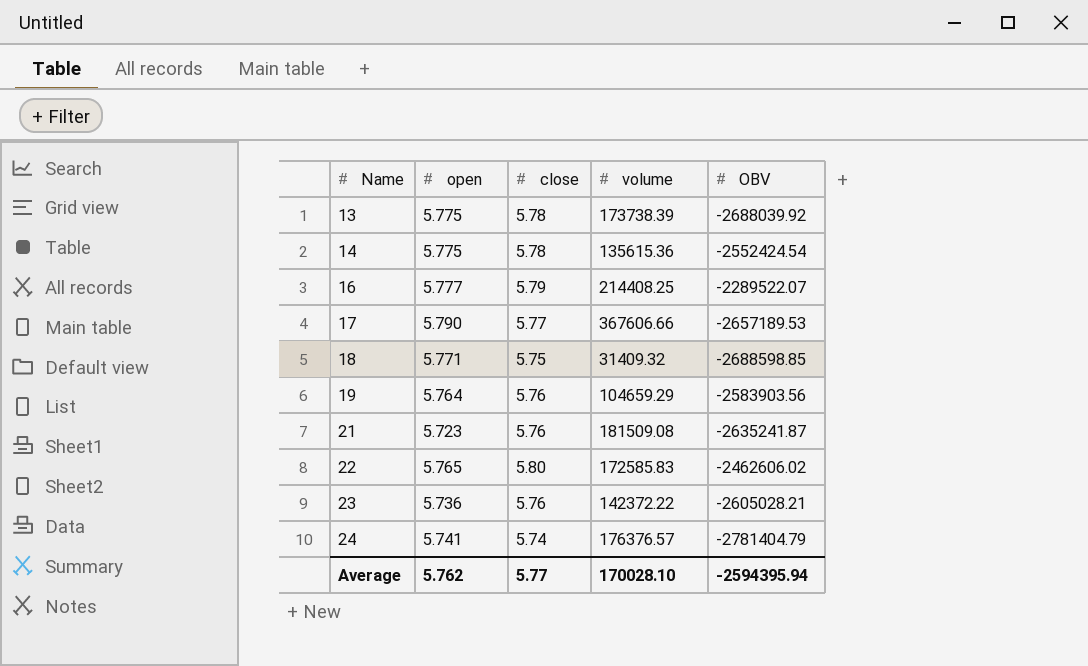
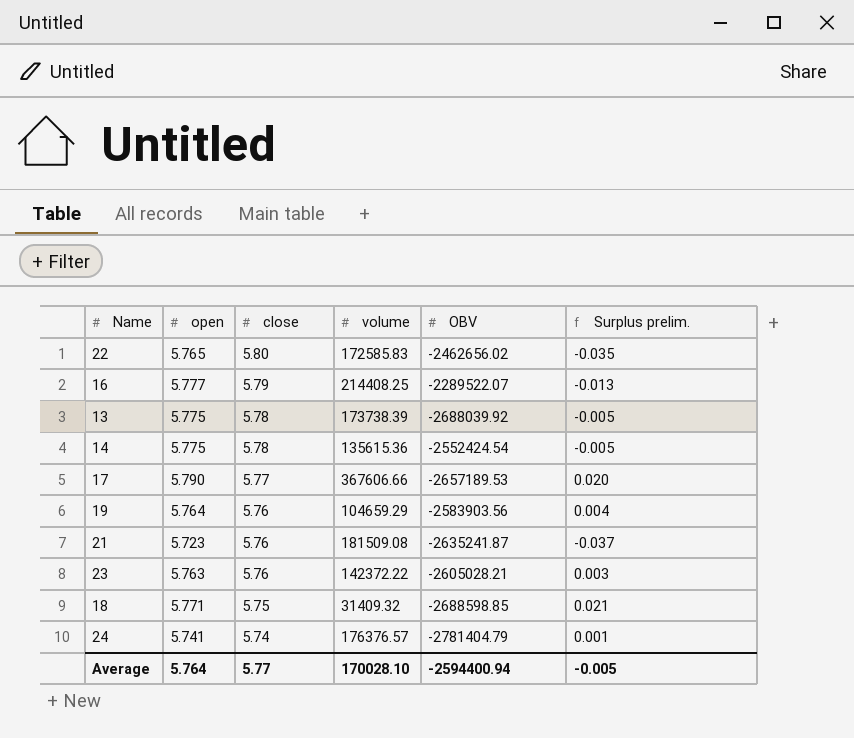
row order: Name ascending -> close descending
column Surplus prelim. | formula: none -> [open] - [close]
22 | OBV: -2462606.02 -> -2462656.02
23 | open: 5.736 -> 5.763
Average | open: 5.762 -> 5.764
Average | OBV: -2594395.94 -> -2594400.94

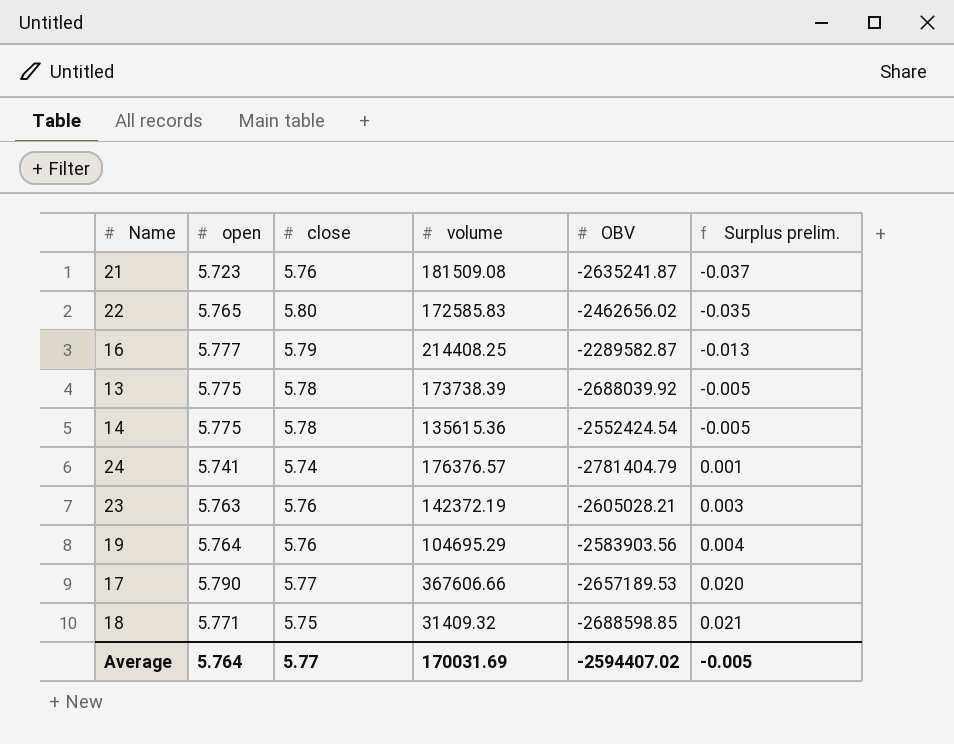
row order: close descending -> Surplus prelim. ascending
16 | OBV: -2289522.07 -> -2289582.87
23 | volume: 142372.22 -> 142372.19
19 | volume: 104659.29 -> 104695.29
Average | volume: 170028.10 -> 170031.69
Average | OBV: -2594400.94 -> -2594407.02

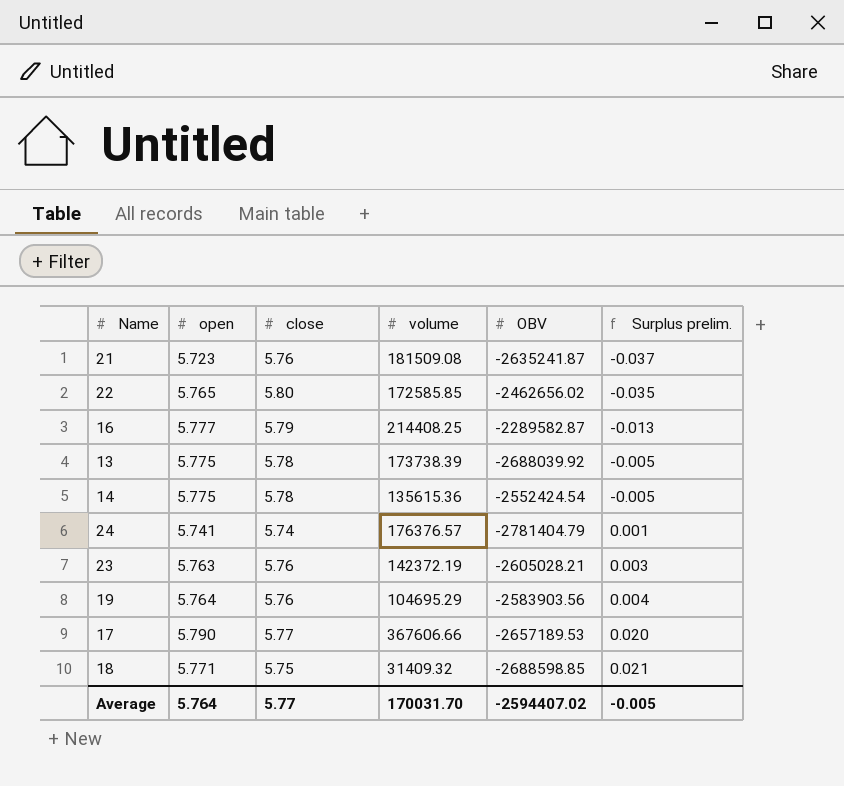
22 | volume: 172585.83 -> 172585.85
Average | volume: 170031.69 -> 170031.70

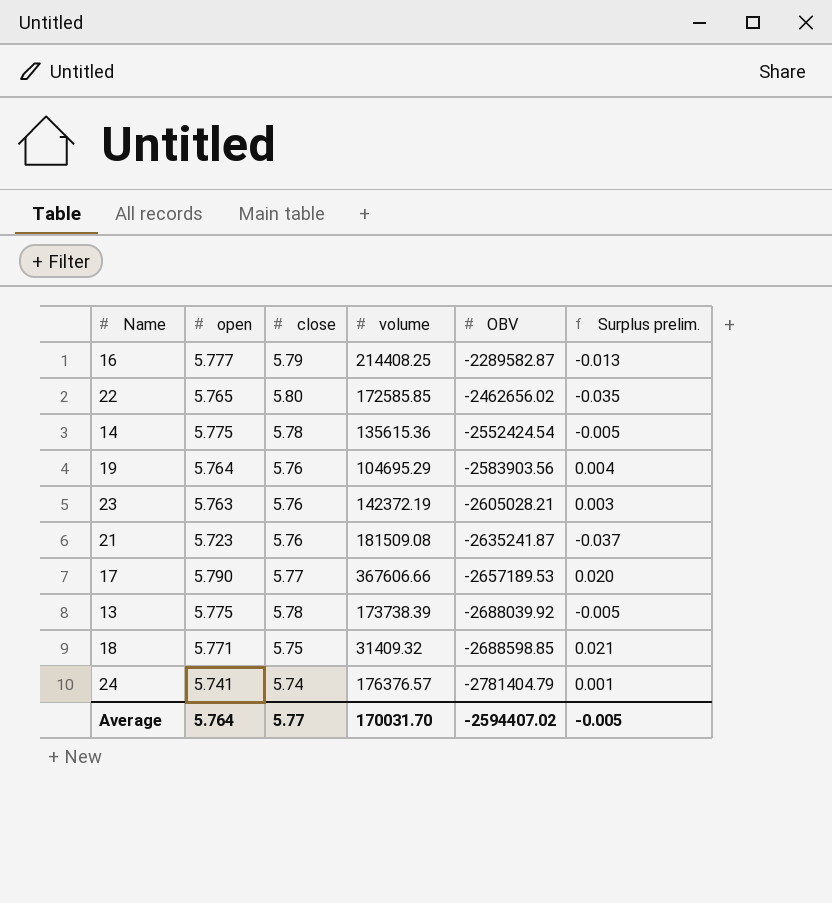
row order: Surplus prelim. ascending -> OBV descending

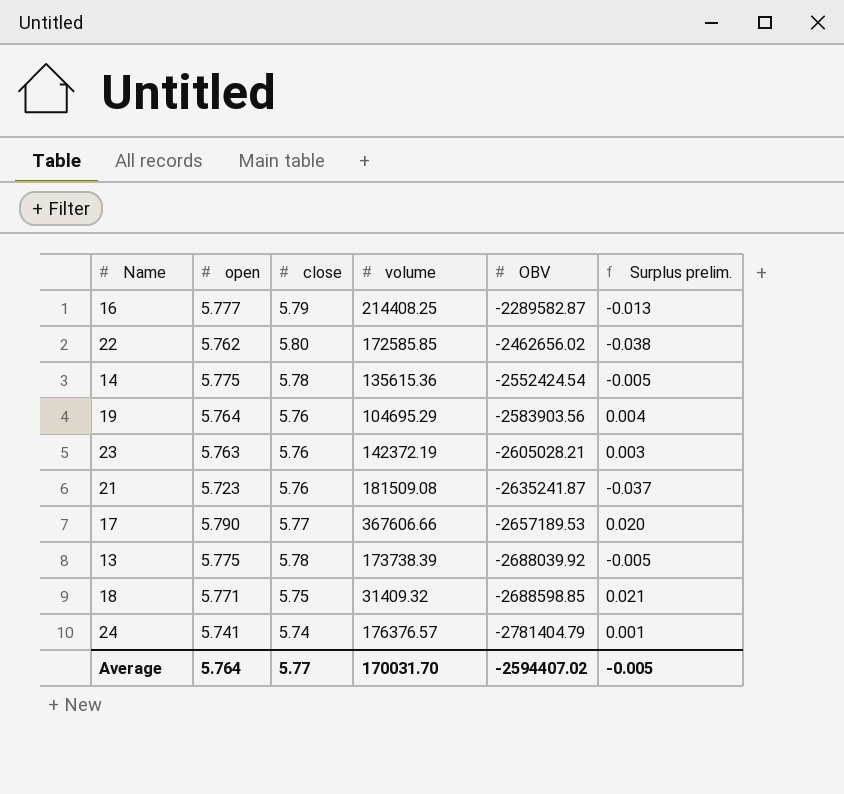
22 | open: 5.765 -> 5.762
22 | Surplus prelim.: -0.035 -> -0.038

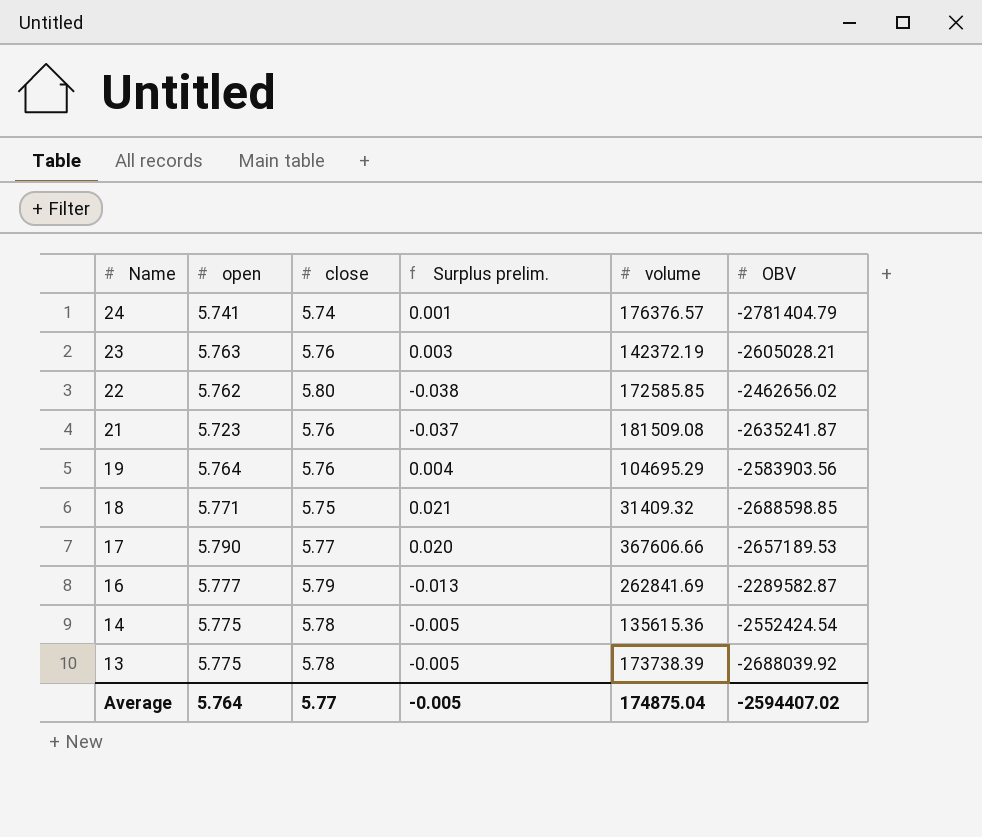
row order: OBV descending -> Name descending
column Surplus prelim. | position: 6 -> 4
16 | volume: 214408.25 -> 262841.69
Average | volume: 170031.70 -> 174875.04

